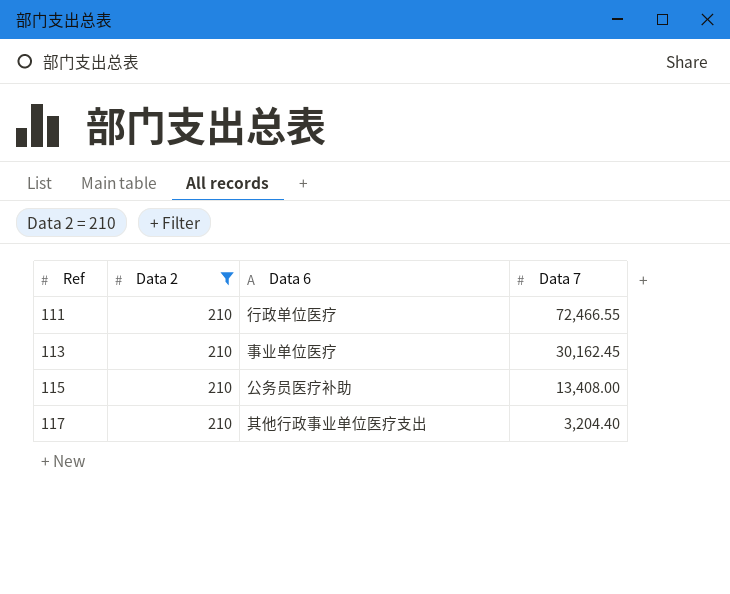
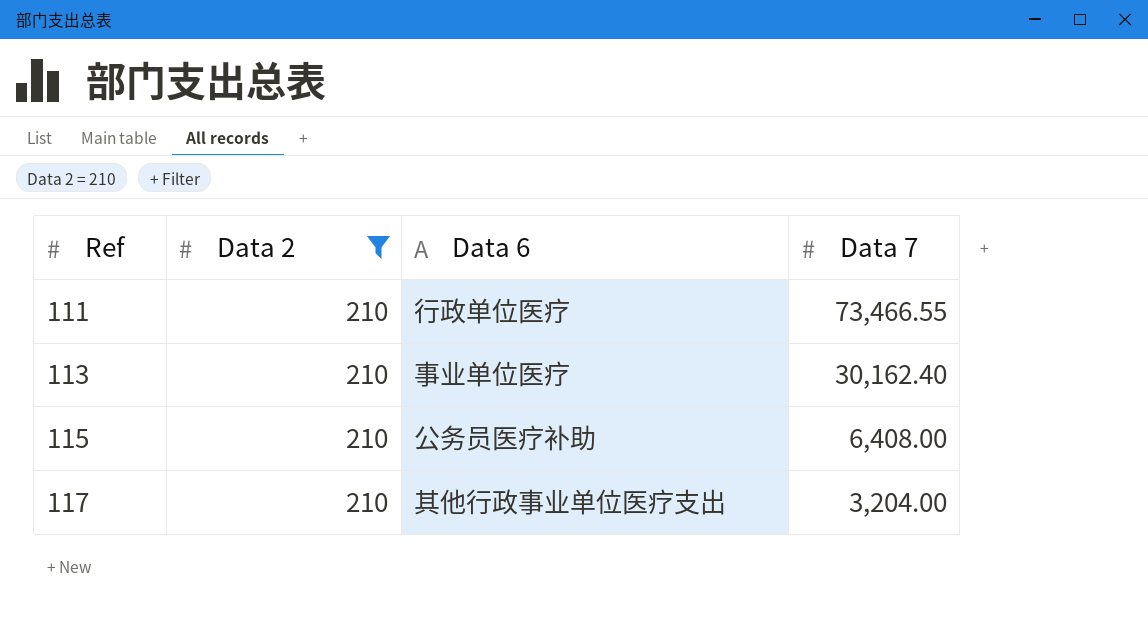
111 | Data 7: 72,466.55 -> 73,466.55
113 | Data 7: 30,162.45 -> 30,162.40
115 | Data 7: 13,408.00 -> 6,408.00
117 | Data 7: 3,204.40 -> 3,204.00

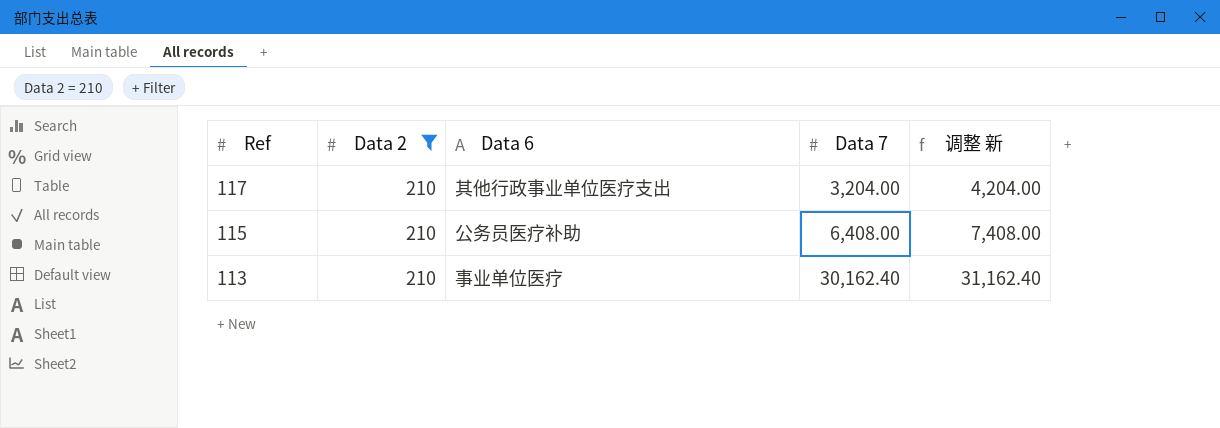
row order: Ref ascending -> Ref descending
column 调整 新 | formula: none -> [Data 7] + 1000
row 111: 210 | 行政单位医疗 | 73,466.55 -> none

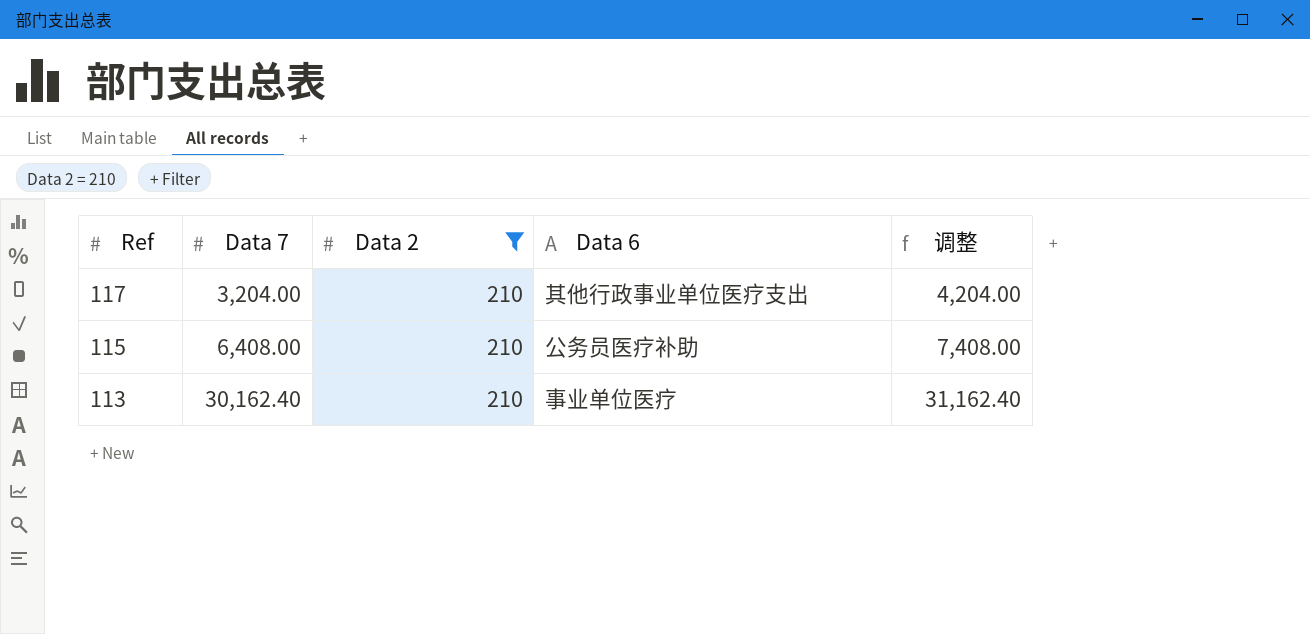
column Data 7 | position: 4 -> 2
column name: 调整 新 -> 调整

